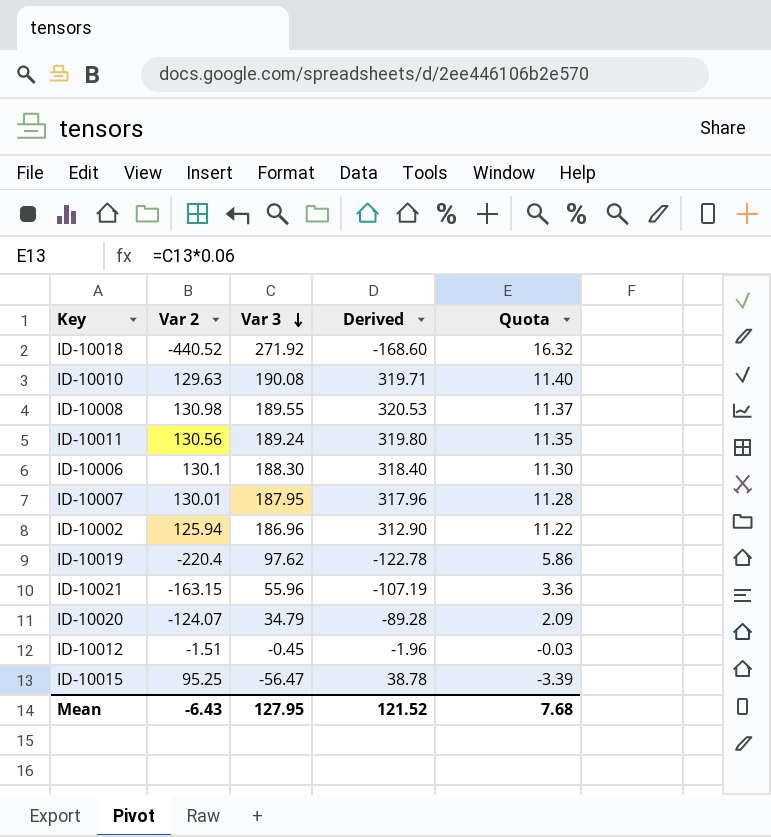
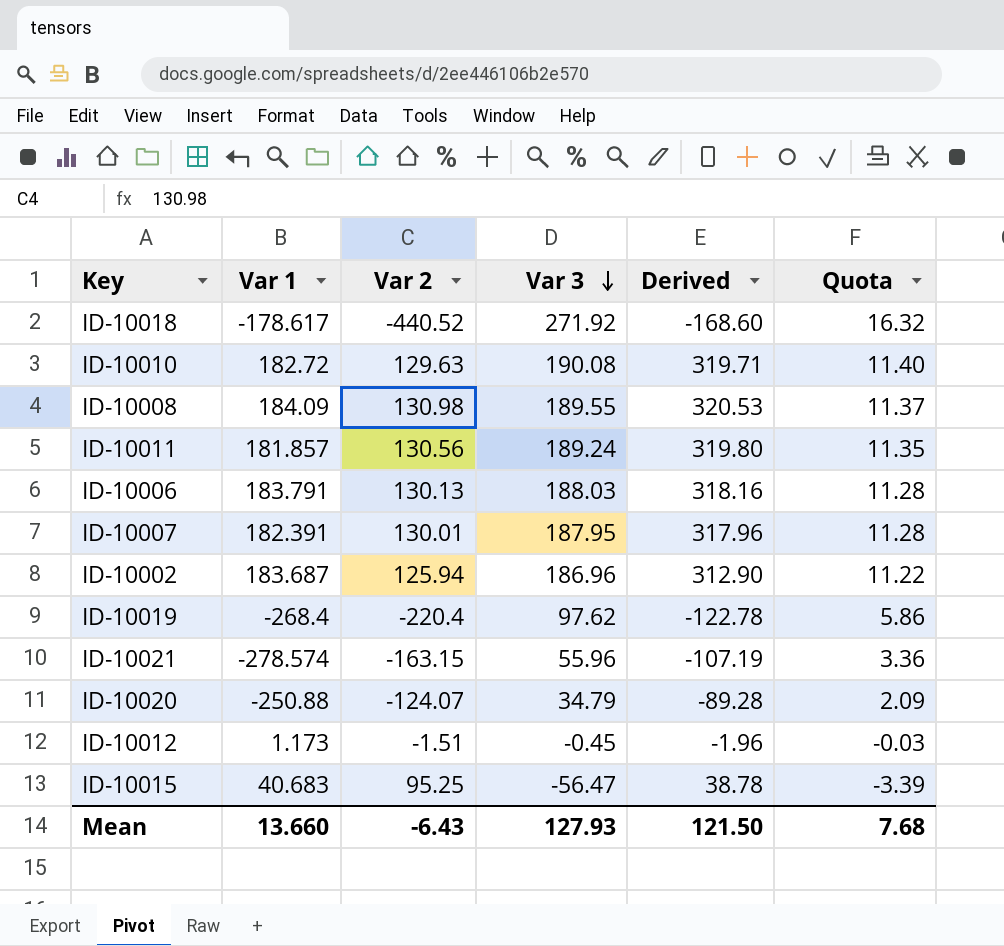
column Var 1 | position: none -> 2
ID-10006 | Var 2: 130.1 -> 130.13
ID-10006 | Var 3: 188.30 -> 188.03
ID-10006 | Derived: 318.40 -> 318.16
ID-10006 | Quota: 11.30 -> 11.28
Mean | Var 3: 127.95 -> 127.93
Mean | Derived: 121.52 -> 121.50

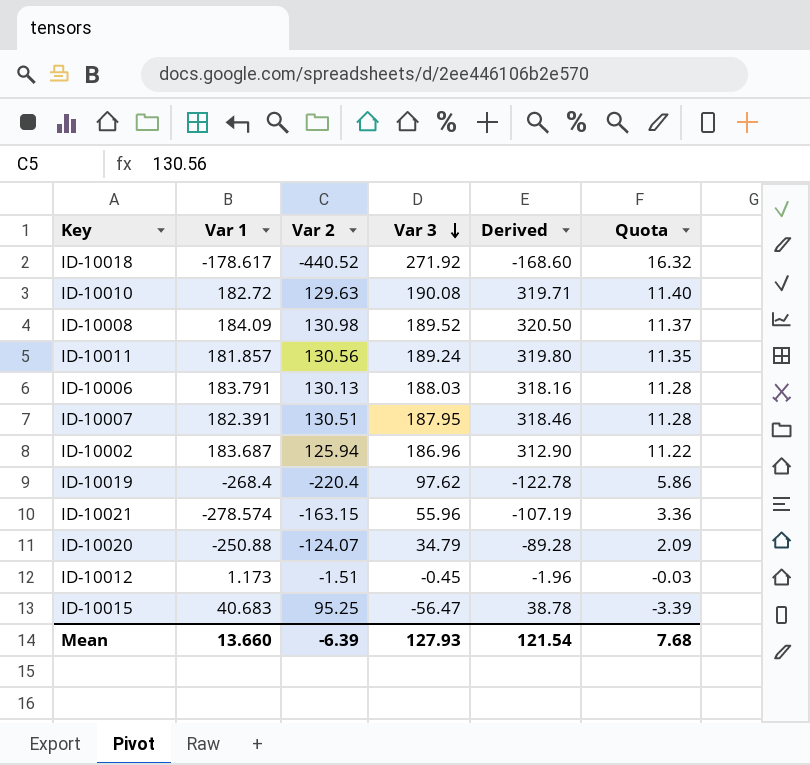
ID-10008 | Var 3: 189.55 -> 189.52
ID-10008 | Derived: 320.53 -> 320.50
ID-10007 | Var 2: 130.01 -> 130.51
ID-10007 | Derived: 317.96 -> 318.46
Mean | Var 2: -6.43 -> -6.39
Mean | Derived: 121.50 -> 121.54

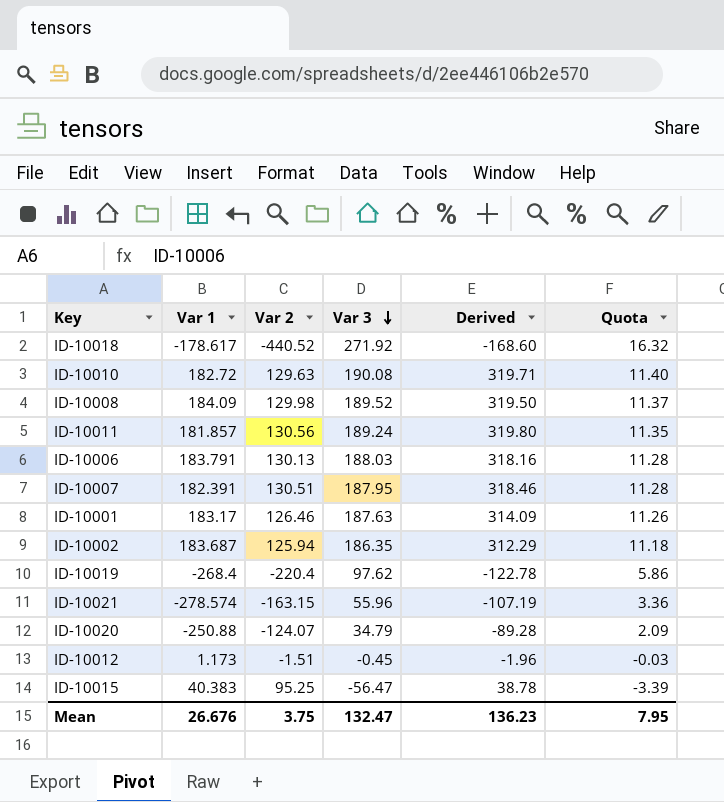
ID-10008 | Var 2: 130.98 -> 129.98
ID-10008 | Derived: 320.50 -> 319.50
row ID-10001: none -> 183.17 | 126.46 | 187.63 | 314.09 | 11.26
ID-10002 | Var 3: 186.96 -> 186.35
ID-10002 | Derived: 312.90 -> 312.29
ID-10002 | Quota: 11.22 -> 11.18
ID-10015 | Var 1: 40.683 -> 40.383
Mean | Var 1: 13.660 -> 26.676
Mean | Var 2: -6.39 -> 3.75
Mean | Var 3: 127.93 -> 132.47
Mean | Derived: 121.54 -> 136.23
Mean | Quota: 7.68 -> 7.95

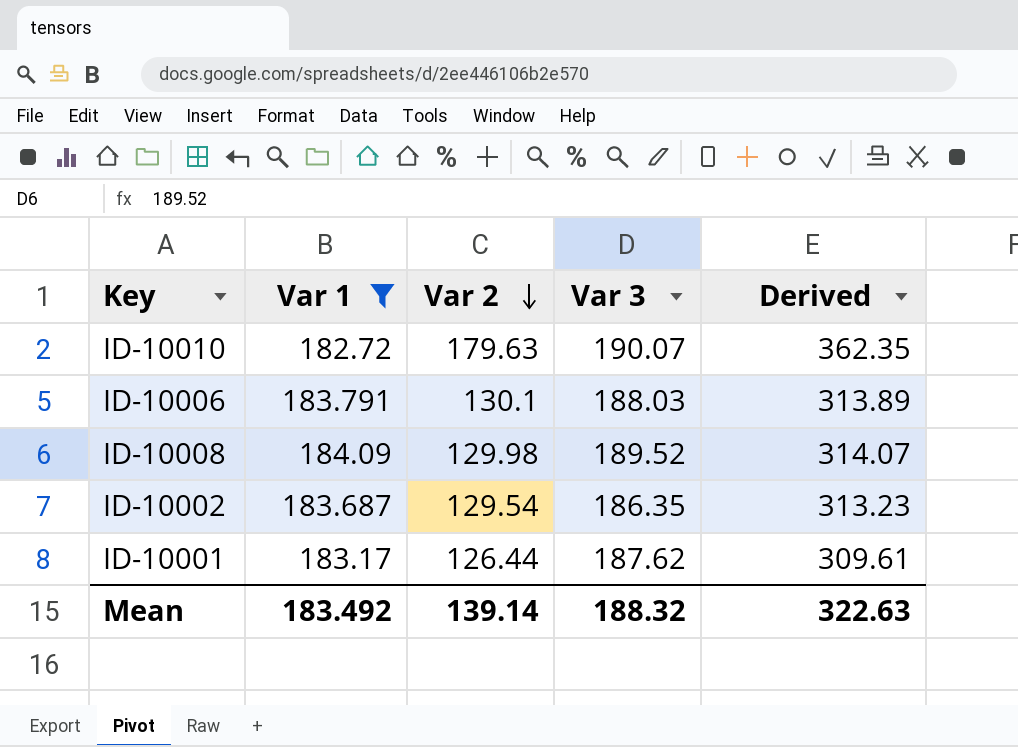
filter: none -> Var 1 >= 182.72
row order: Var 3 descending -> Var 2 descending
column Quota | formula: [Var 3] * 0.06 -> none
column Derived | formula: [Var 2] + [Var 3] -> [Var 1] + [Var 2]
ID-10010 | Var 2: 129.63 -> 179.63
ID-10010 | Var 3: 190.08 -> 190.07
ID-10006 | Var 2: 130.13 -> 130.1
ID-10002 | Var 2: 125.94 -> 129.54
ID-10001 | Var 2: 126.46 -> 126.44
ID-10001 | Var 3: 187.63 -> 187.62
Mean | Var 1: 26.676 -> 183.492
Mean | Var 2: 3.75 -> 139.14
Mean | Var 3: 132.47 -> 188.32
Mean | Derived: 136.23 -> 322.63

